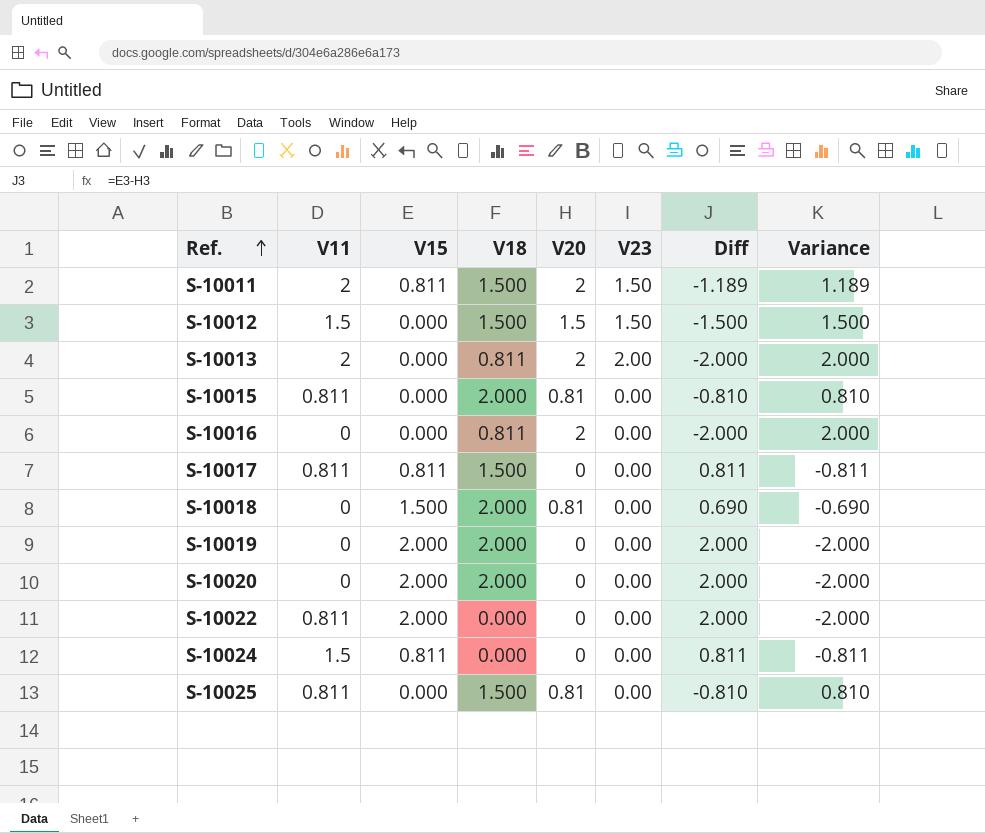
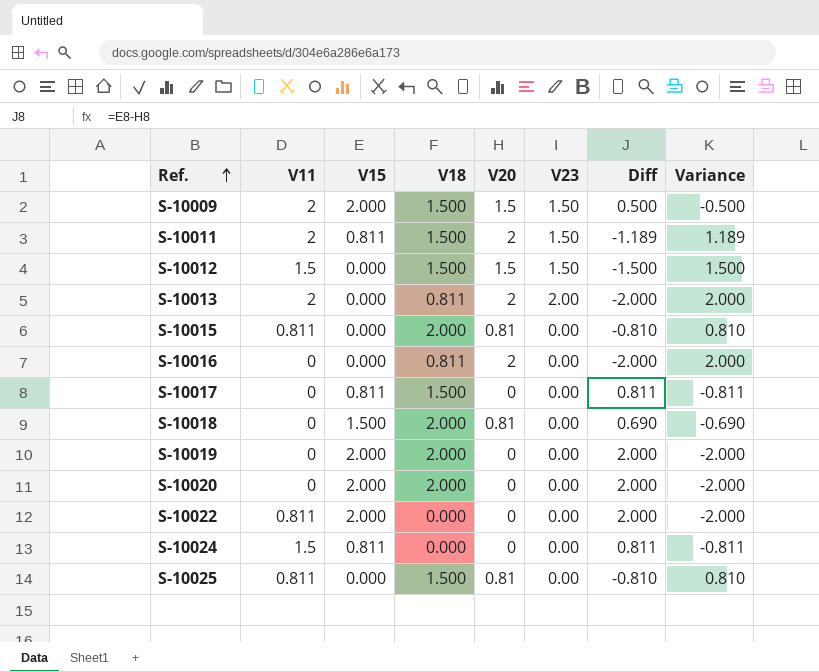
row S-10009: none -> 2 | 2.000 | 1.500 | 1.5 | 1.50 | 0.500 | -0.500
S-10017 | V11: 0.811 -> 0

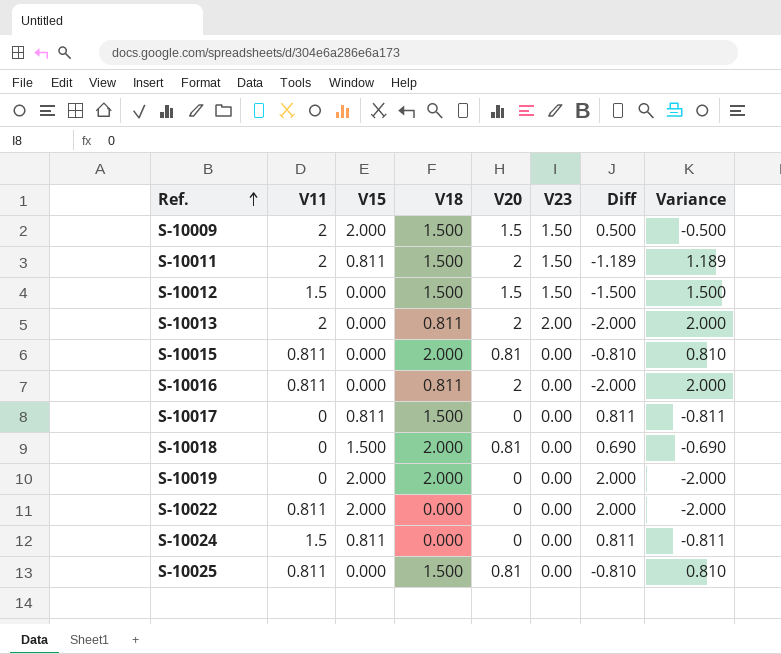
row S-10020: 0 | 2.000 | 2.000 | 0 | 0.00 | 2.000 | -2.000 -> none
S-10016 | V11: 0 -> 0.811

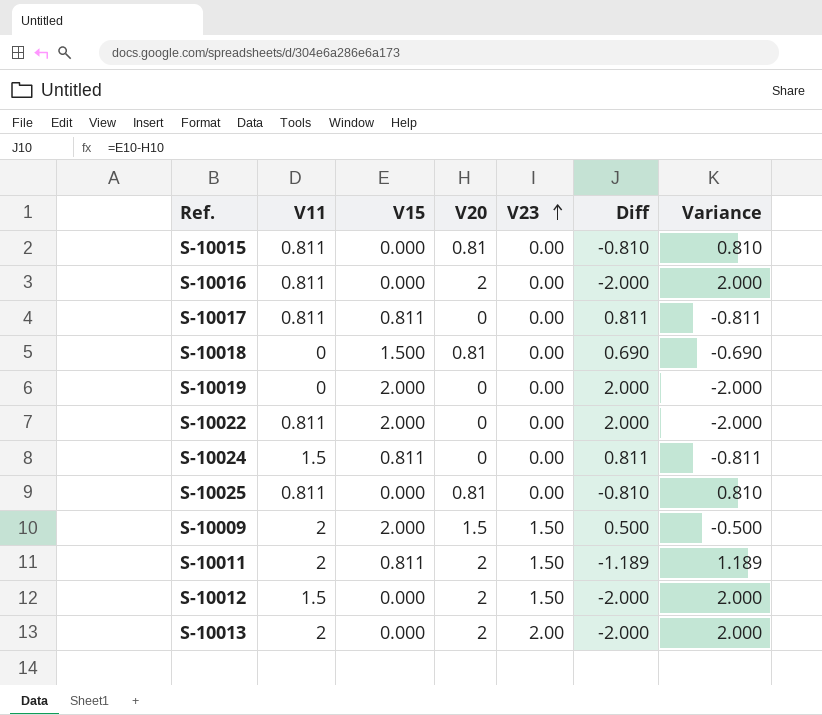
row order: Ref. ascending -> V23 ascending
column V18 | position: 4 -> none
S-10017 | V11: 0 -> 0.811
S-10012 | V20: 1.5 -> 2
S-10012 | Diff: -1.500 -> -2.000
S-10012 | Variance: 1.500 -> 2.000

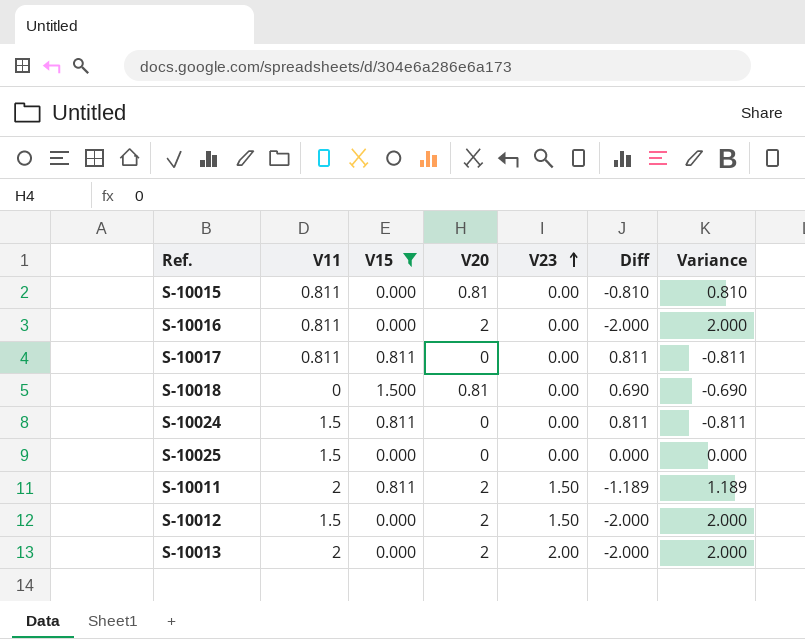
filter: none -> V15 != 2.000
S-10025 | V11: 0.811 -> 1.5
S-10025 | V20: 0.81 -> 0
S-10025 | Diff: -0.810 -> 0.000
S-10025 | Variance: 0.810 -> 0.000

